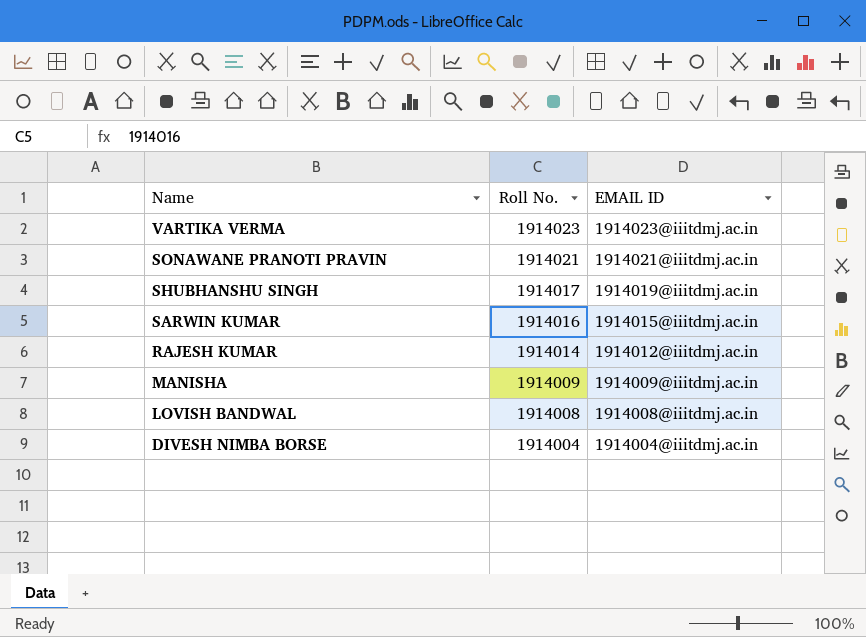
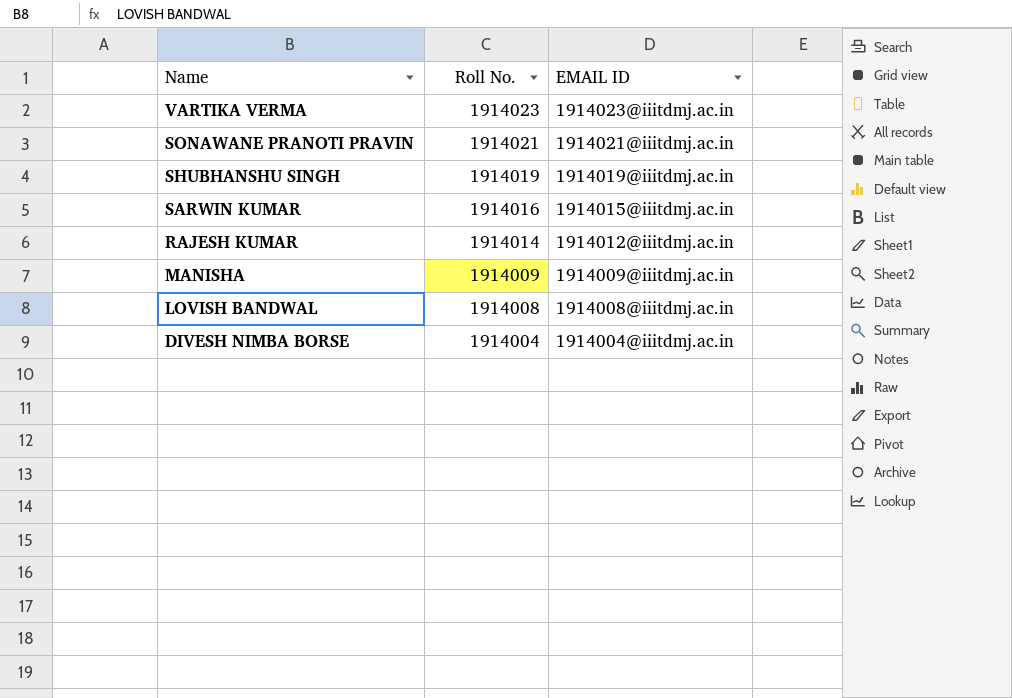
SHUBHANSHU SINGH | Roll No.: 1914017 -> 1914019

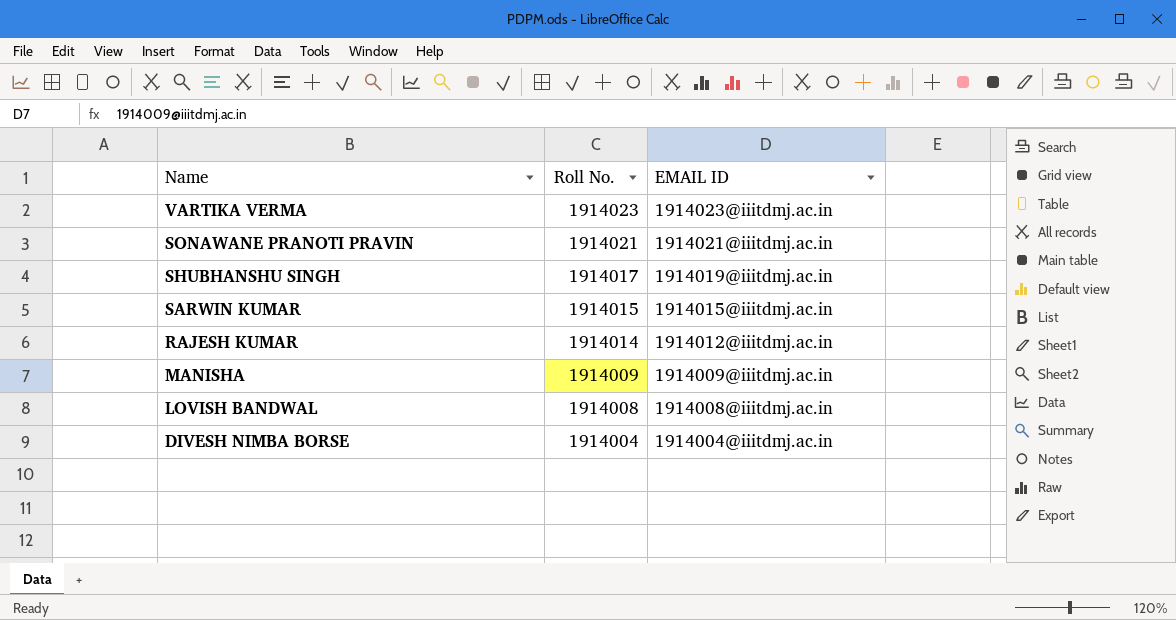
SHUBHANSHU SINGH | Roll No.: 1914019 -> 1914017
SARWIN KUMAR | Roll No.: 1914016 -> 1914015

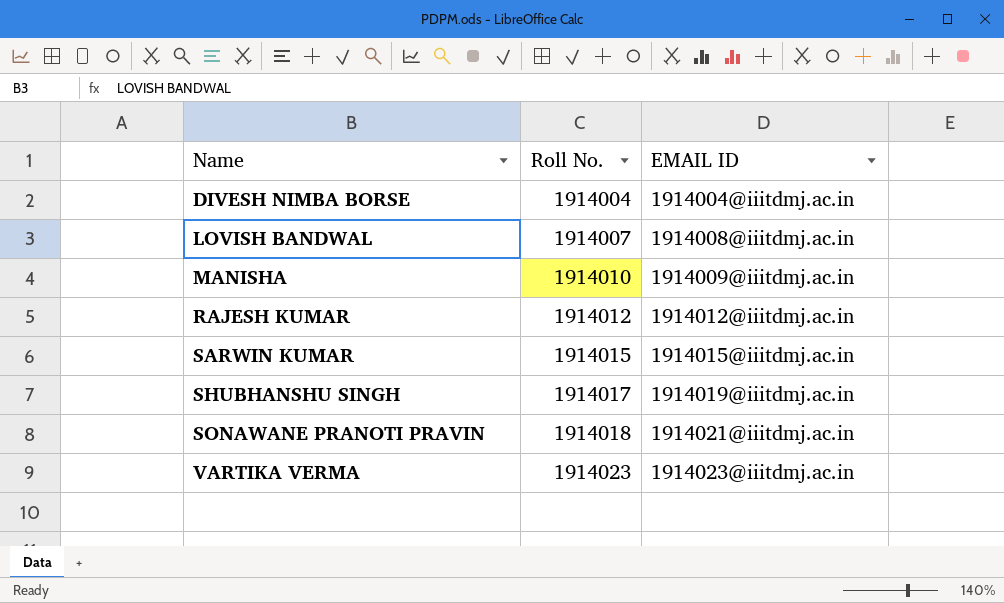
row order: Name descending -> Name ascending
LOVISH BANDWAL | Roll No.: 1914008 -> 1914007
MANISHA | Roll No.: 1914009 -> 1914010
RAJESH KUMAR | Roll No.: 1914014 -> 1914012
SONAWANE PRANOTI PRAVIN | Roll No.: 1914021 -> 1914018

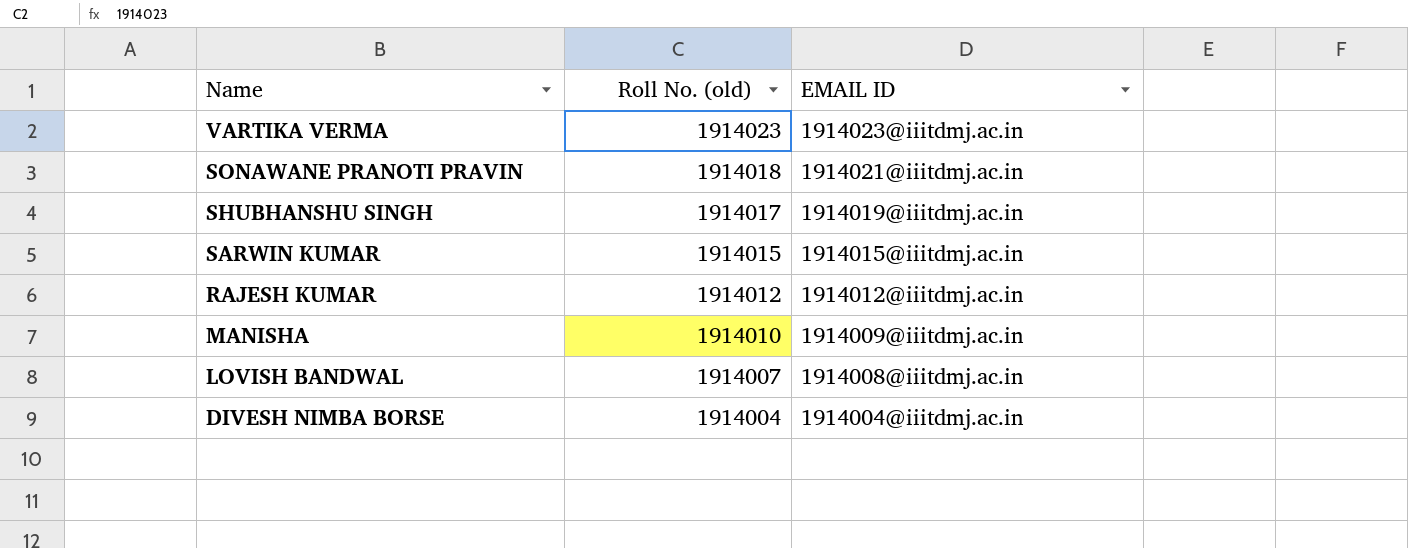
row order: Name ascending -> Name descending
column name: Roll No. -> Roll No. (old)

